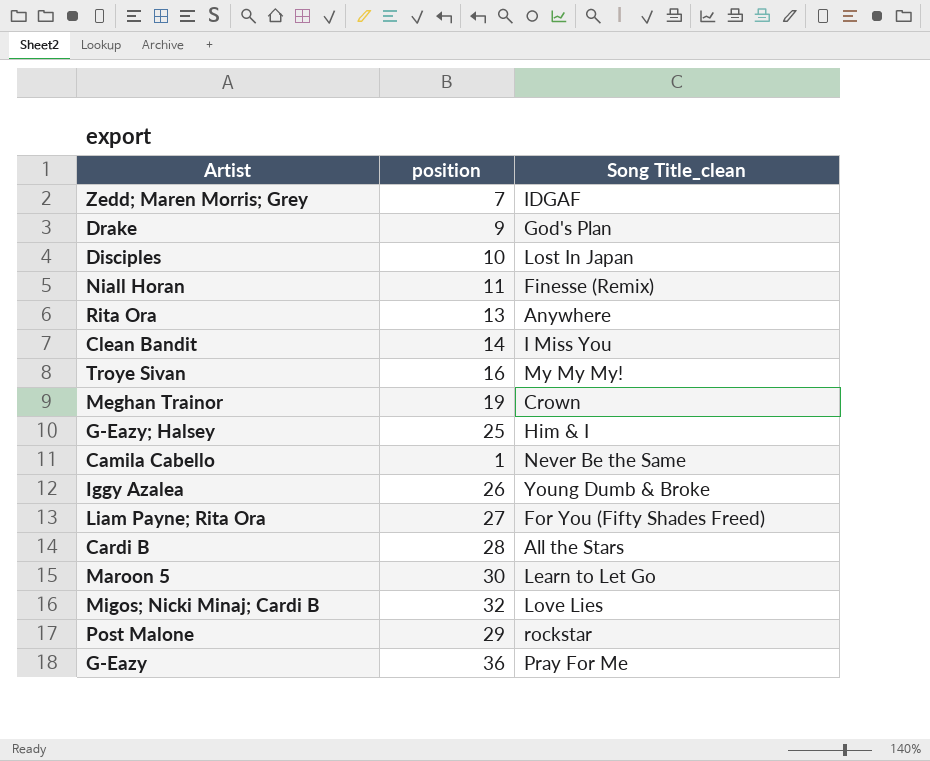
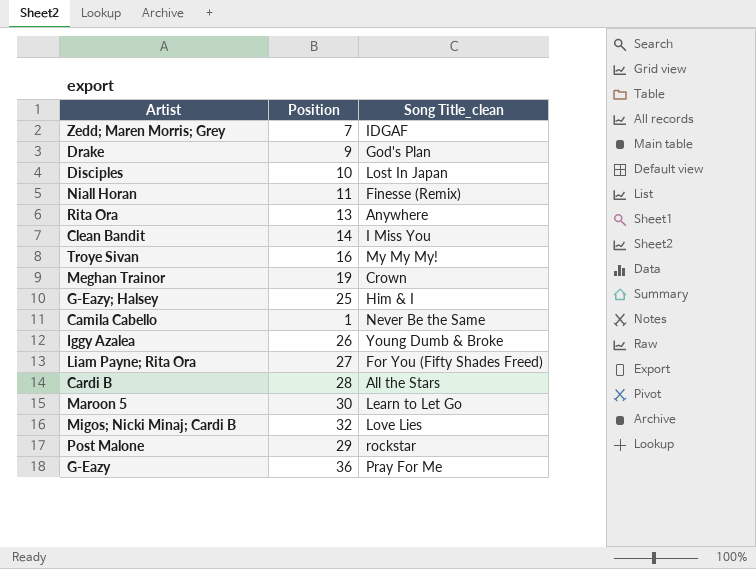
column name: position -> Position

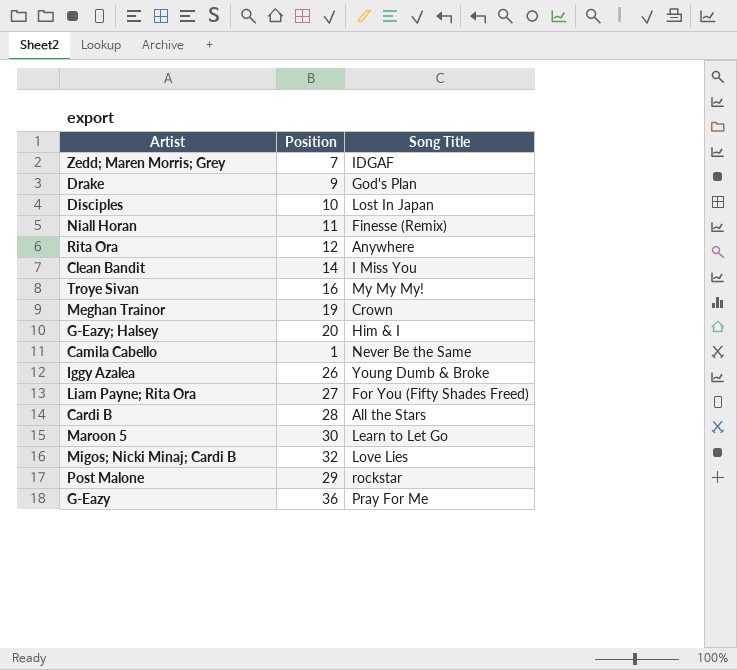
column name: Song Title_clean -> Song Title
Rita Ora | Position: 13 -> 12
G-Eazy; Halsey | Position: 25 -> 20

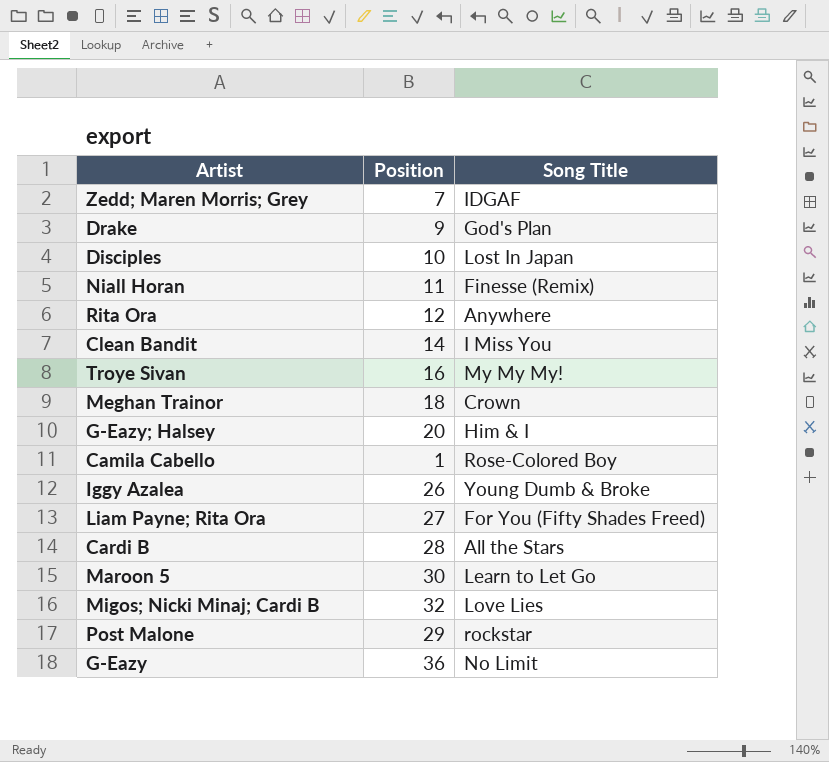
Meghan Trainor | Position: 19 -> 18
Camila Cabello | Song Title: Never Be the Same -> Rose-Colored Boy
G-Eazy | Song Title: Pray For Me -> No Limit

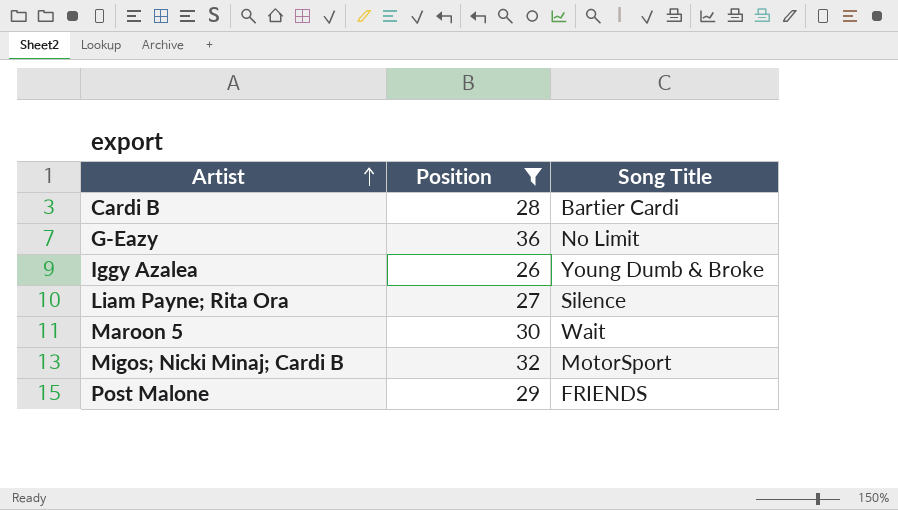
filter: none -> Position >= 26
row order: none -> Artist ascending
Cardi B | Song Title: All the Stars -> Bartier Cardi
Liam Payne; Rita Ora | Song Title: For You (Fifty Shades Freed) -> Silence
Maroon 5 | Song Title: Learn to Let Go -> Wait
Migos; Nicki Minaj; Cardi B | Song Title: Love Lies -> MotorSport
Post Malone | Song Title: rockstar -> FRIENDS

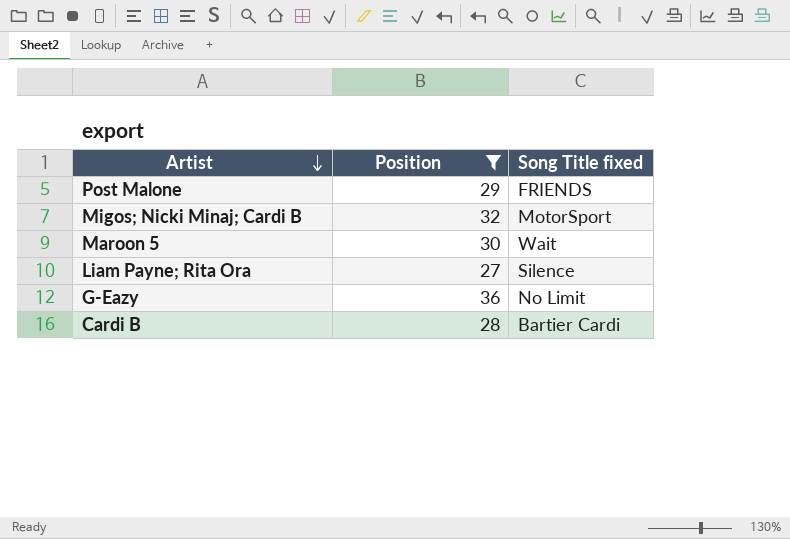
row order: Artist ascending -> Artist descending
column name: Song Title -> Song Title fixed
row Iggy Azalea: 26 | Young Dumb & Broke -> none

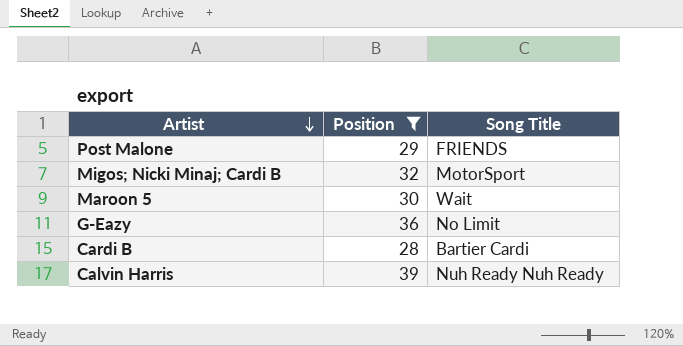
column name: Song Title fixed -> Song Title
row Liam Payne; Rita Ora: 27 | Silence -> none
row Calvin Harris: none -> 39 | Nuh Ready Nuh Ready

